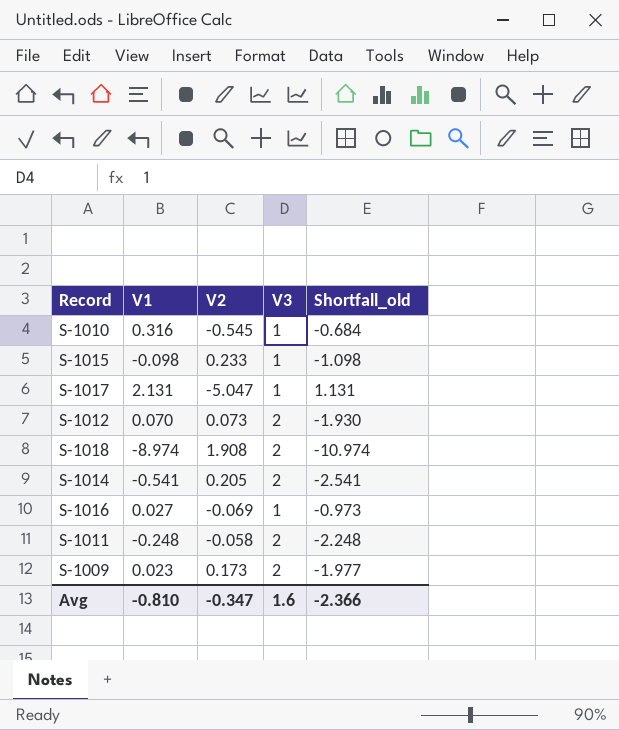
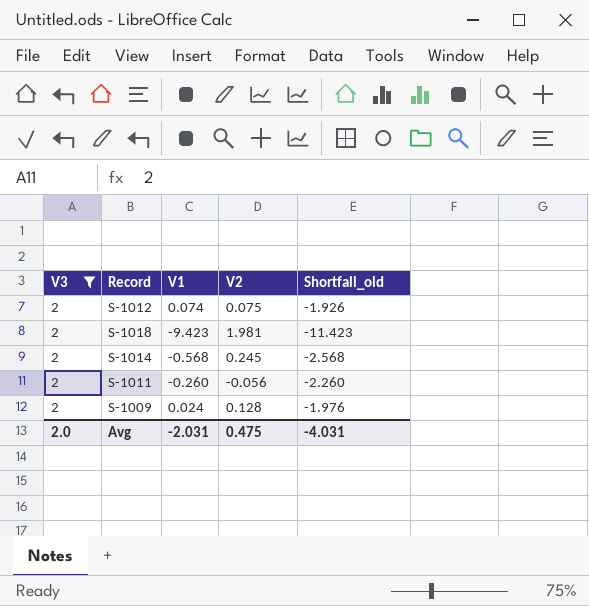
filter: none -> V3 = 2
column V3 | position: 4 -> 1
S-1012 | V1: 0.070 -> 0.074
S-1012 | V2: 0.073 -> 0.075
S-1012 | Shortfall_old: -1.930 -> -1.926
S-1018 | V1: -8.974 -> -9.423
S-1018 | V2: 1.908 -> 1.981
S-1018 | Shortfall_old: -10.974 -> -11.423
S-1014 | V1: -0.541 -> -0.568
S-1014 | V2: 0.205 -> 0.245
S-1014 | Shortfall_old: -2.541 -> -2.568
S-1011 | V1: -0.248 -> -0.260
S-1011 | V2: -0.058 -> -0.056
S-1011 | Shortfall_old: -2.248 -> -2.260
S-1009 | V1: 0.023 -> 0.024
S-1009 | V2: 0.173 -> 0.128
S-1009 | Shortfall_old: -1.977 -> -1.976
Avg | V3: 1.6 -> 2.0
Avg | V1: -0.810 -> -2.031
Avg | V2: -0.347 -> 0.475
Avg | Shortfall_old: -2.366 -> -4.031

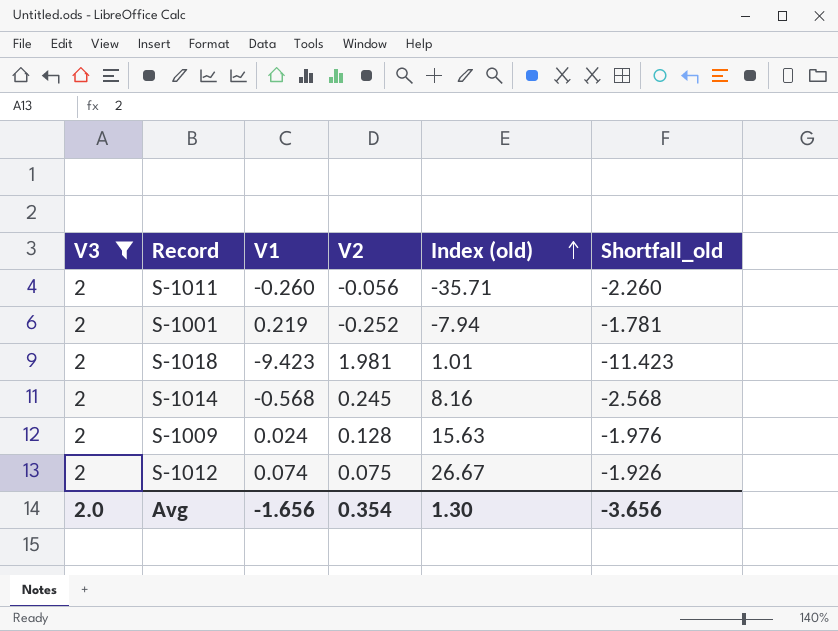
row order: none -> Index (old) ascending
column Index (old) | formula: none -> [V3] / [V2]
row S-1001: none -> 2 | 0.219 | -0.252 | -7.94 | -1.781
Avg | V1: -2.031 -> -1.656
Avg | V2: 0.475 -> 0.354
Avg | Shortfall_old: -4.031 -> -3.656

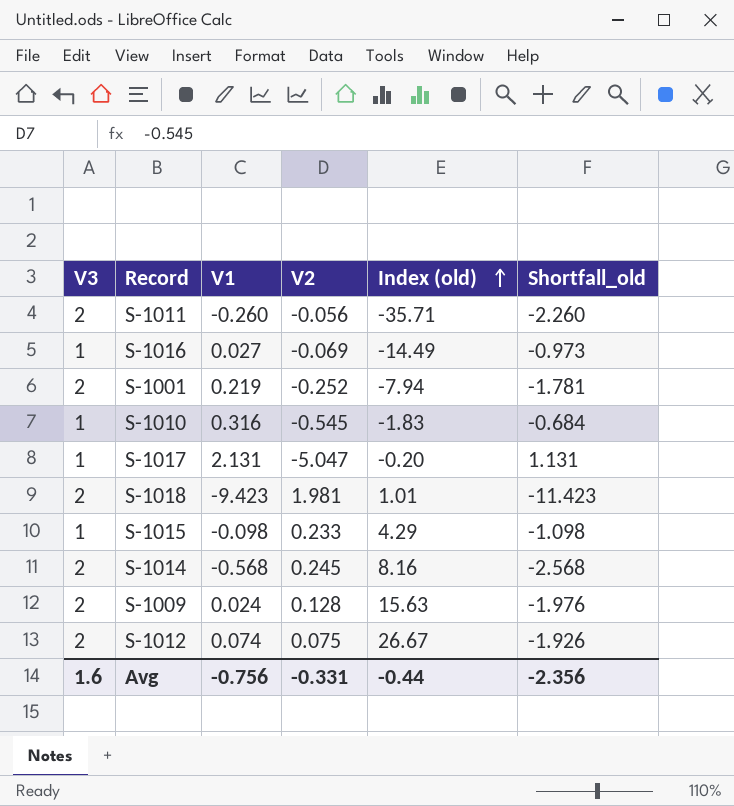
filter: V3 = 2 -> none
Avg | V3: 2.0 -> 1.6
Avg | V1: -1.656 -> -0.756
Avg | V2: 0.354 -> -0.331
Avg | Index (old): 1.30 -> -0.44
Avg | Shortfall_old: -3.656 -> -2.356

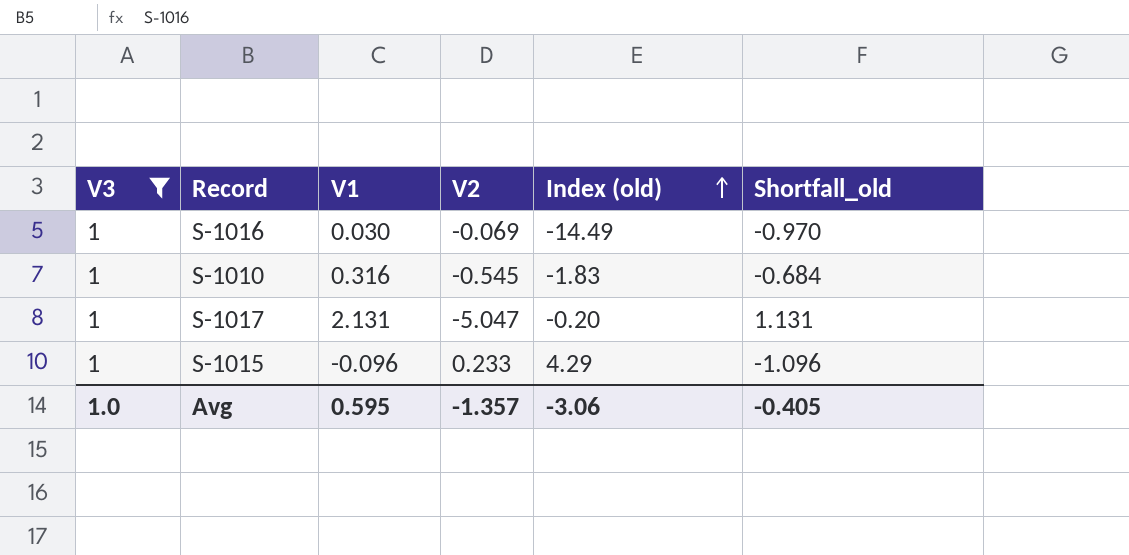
filter: none -> V3 = 1
S-1016 | V1: 0.027 -> 0.030
S-1016 | Shortfall_old: -0.973 -> -0.970
S-1015 | V1: -0.098 -> -0.096
S-1015 | Shortfall_old: -1.098 -> -1.096
Avg | V3: 1.6 -> 1.0
Avg | V1: -0.756 -> 0.595
Avg | V2: -0.331 -> -1.357
Avg | Index (old): -0.44 -> -3.06
Avg | Shortfall_old: -2.356 -> -0.405

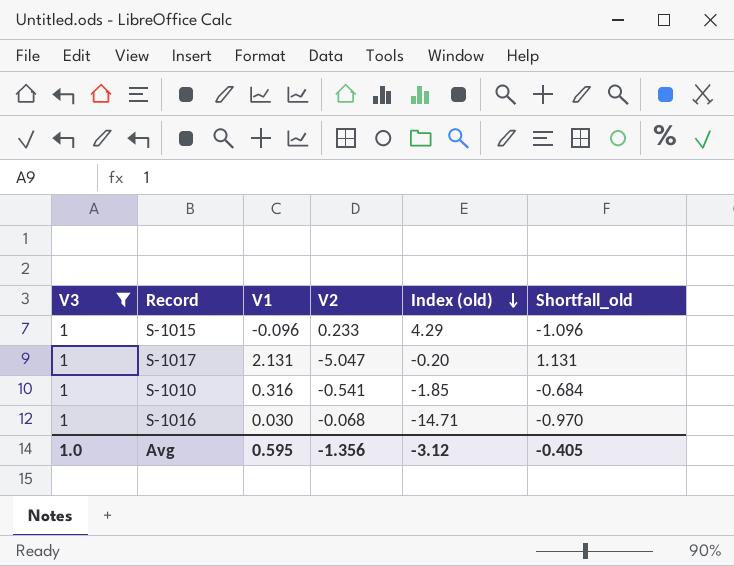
row order: Index (old) ascending -> Index (old) descending
S-1010 | V2: -0.545 -> -0.541
S-1010 | Index (old): -1.83 -> -1.85
S-1016 | V2: -0.069 -> -0.068
S-1016 | Index (old): -14.49 -> -14.71
Avg | V2: -1.357 -> -1.356
Avg | Index (old): -3.06 -> -3.12

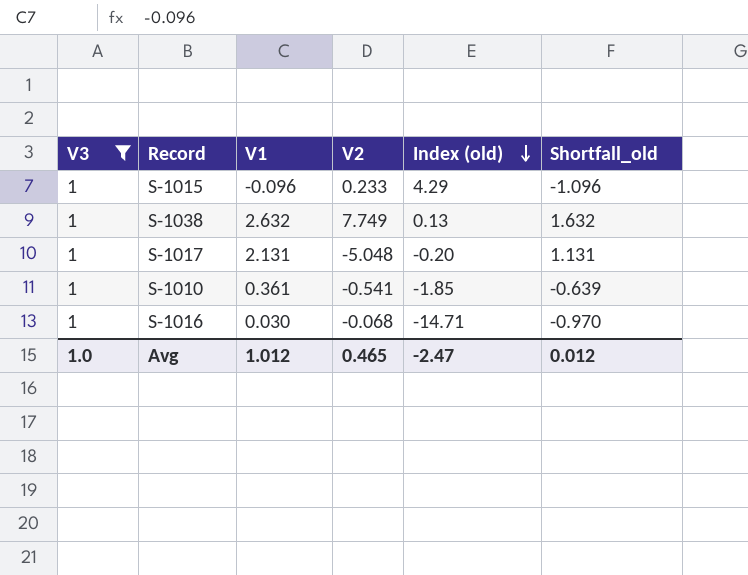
row S-1038: none -> 1 | 2.632 | 7.749 | 0.13 | 1.632
S-1017 | V2: -5.047 -> -5.048
S-1010 | V1: 0.316 -> 0.361
S-1010 | Shortfall_old: -0.684 -> -0.639
Avg | V1: 0.595 -> 1.012
Avg | V2: -1.356 -> 0.465
Avg | Index (old): -3.12 -> -2.47
Avg | Shortfall_old: -0.405 -> 0.012

